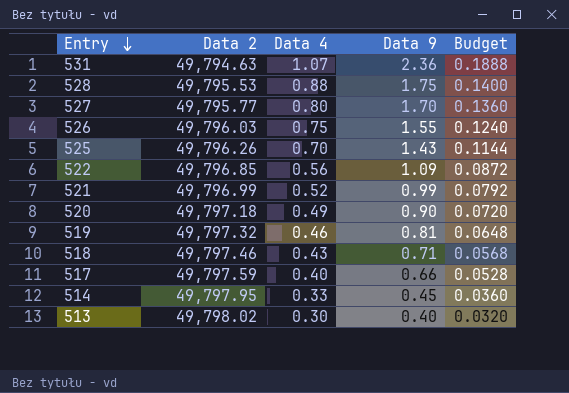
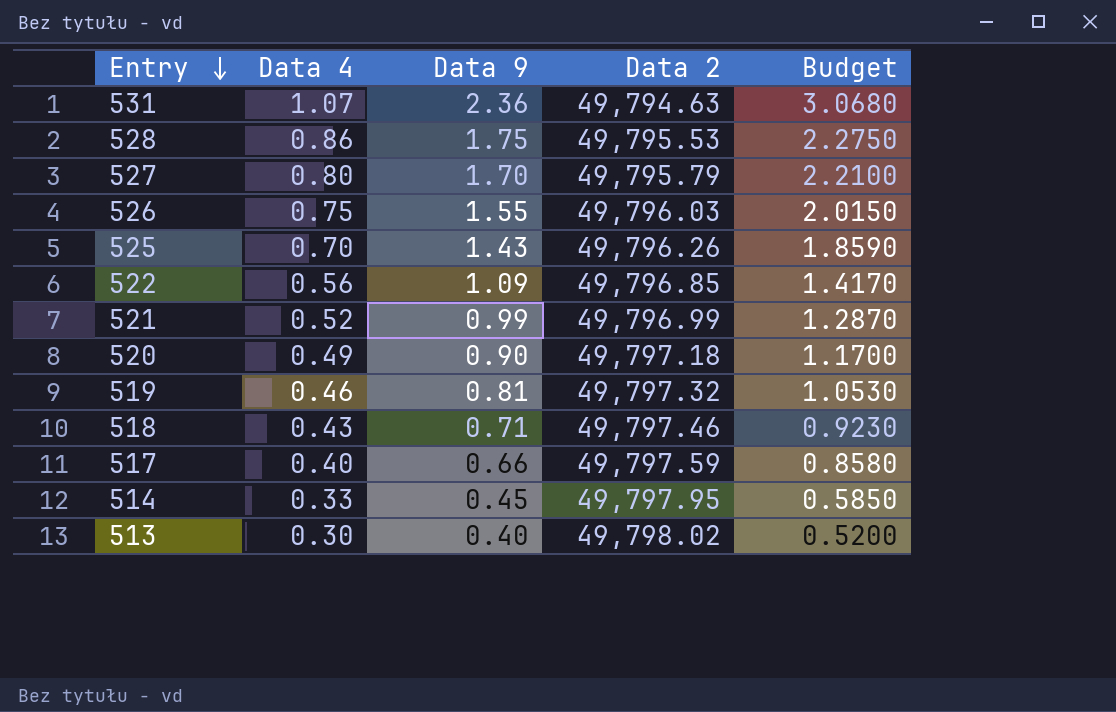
column Data 2 | position: 2 -> 4
column Budget | formula: [Data 9] * 0.08 -> [Data 9] * 1.3
528 | Data 4: 0.88 -> 0.86
527 | Data 2: 49,795.77 -> 49,795.79

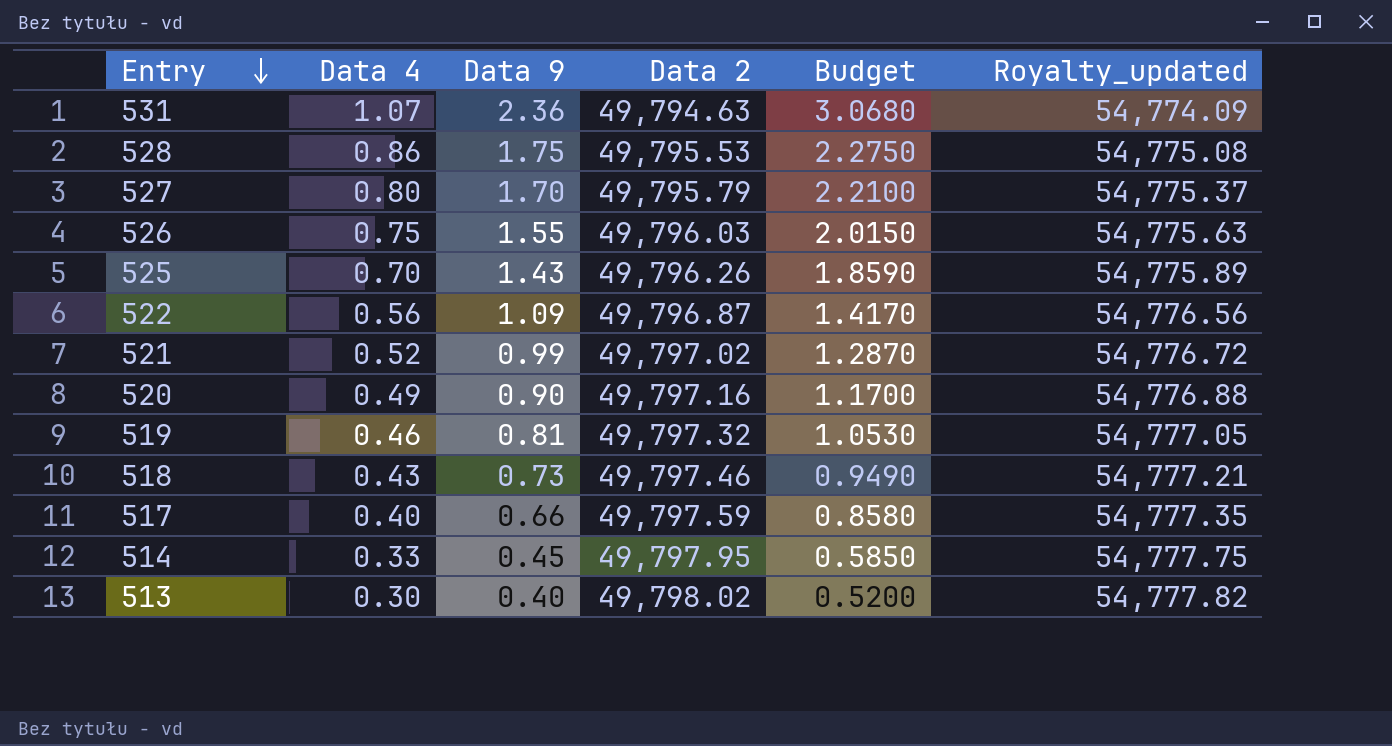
column Royalty_updated | formula: none -> [Data 2] * 1.1
522 | Data 2: 49,796.85 -> 49,796.87
521 | Data 2: 49,796.99 -> 49,797.02
520 | Data 2: 49,797.18 -> 49,797.16
518 | Data 9: 0.71 -> 0.73
518 | Budget: 0.9230 -> 0.9490

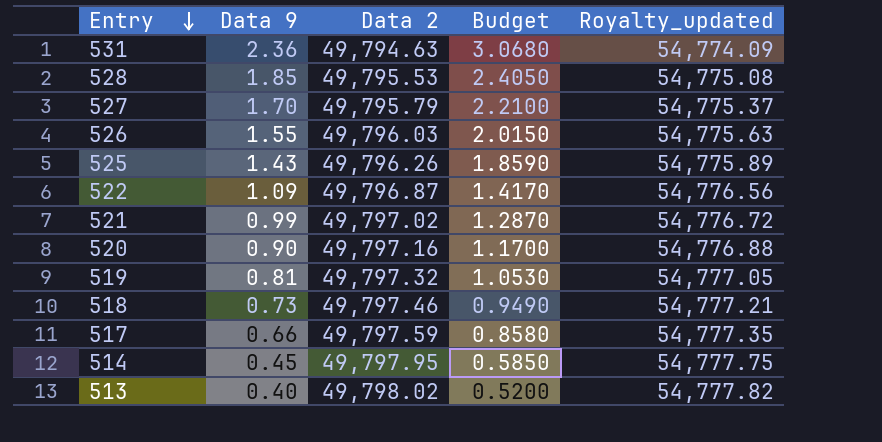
column Data 4 | position: 2 -> none
528 | Data 9: 1.75 -> 1.85
528 | Budget: 2.2750 -> 2.4050

